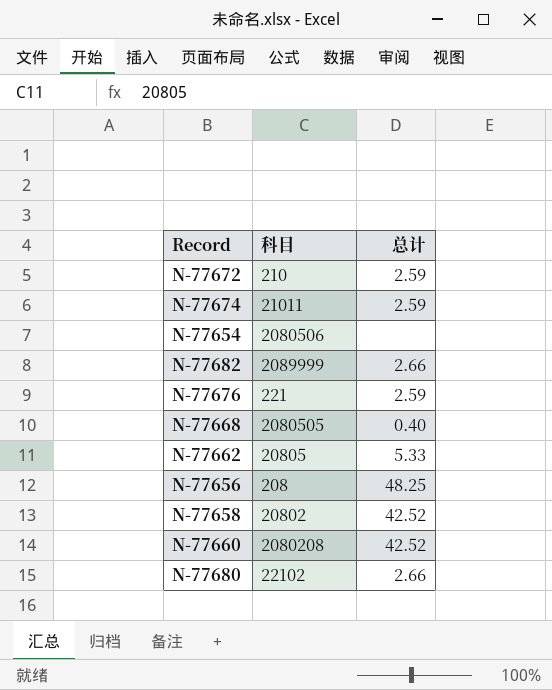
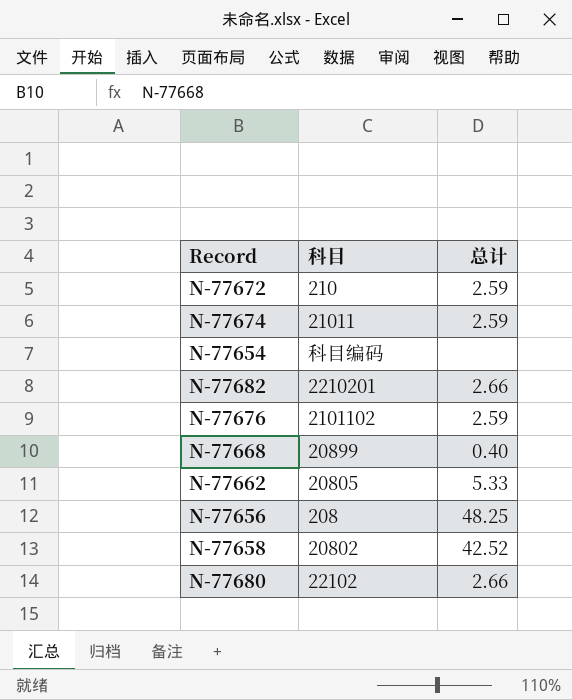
row N-77660: 2080208 | 42.52 -> none
N-77654 | 科目: 2080506 -> 科目编码
N-77682 | 科目: 2089999 -> 2210201
N-77676 | 科目: 221 -> 2101102
N-77668 | 科目: 2080505 -> 20899

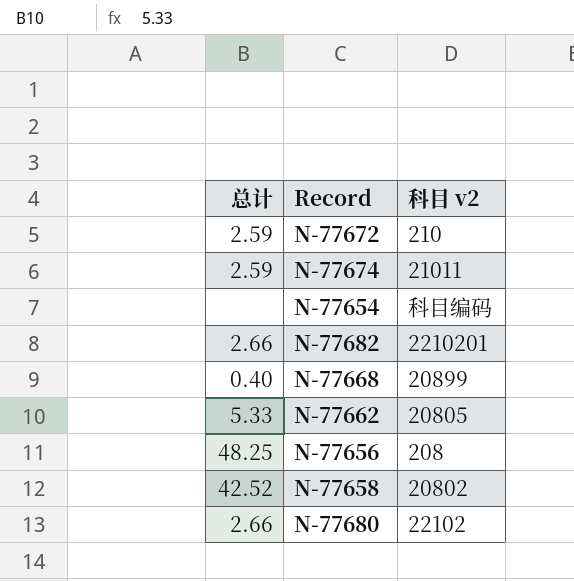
column 总计 | position: 3 -> 1
column name: 科目 -> 科目 v2
row N-77676: 2101102 | 2.59 -> none

